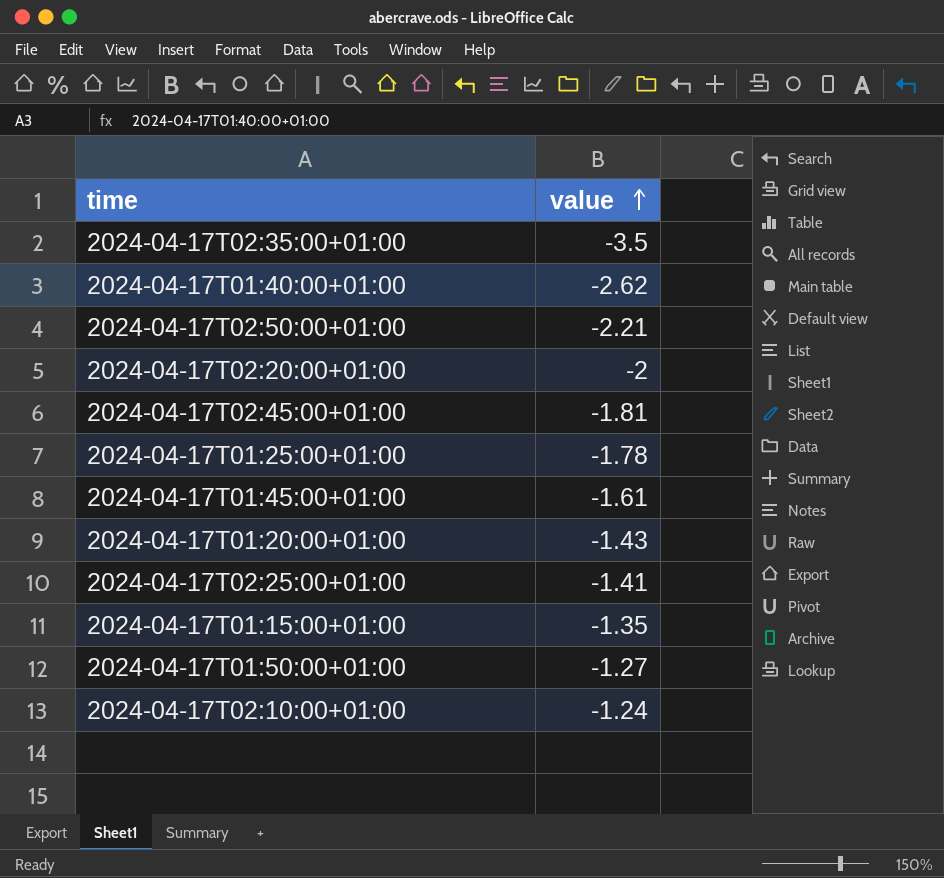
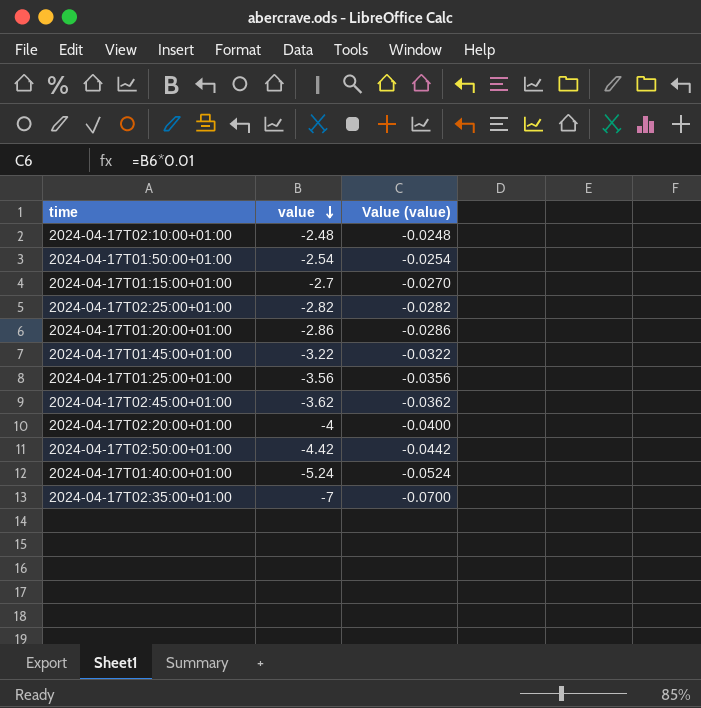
row order: value ascending -> value descending
column Value (value) | formula: none -> [value] * 0.01
2024-04-17T02:10:00+01:00 | value: -1.24 -> -2.48
2024-04-17T01:50:00+01:00 | value: -1.27 -> -2.54
2024-04-17T01:15:00+01:00 | value: -1.35 -> -2.7
2024-04-17T02:25:00+01:00 | value: -1.41 -> -2.82
2024-04-17T01:20:00+01:00 | value: -1.43 -> -2.86
2024-04-17T01:45:00+01:00 | value: -1.61 -> -3.22
2024-04-17T01:25:00+01:00 | value: -1.78 -> -3.56
2024-04-17T02:45:00+01:00 | value: -1.81 -> -3.62
2024-04-17T02:20:00+01:00 | value: -2 -> -4
2024-04-17T02:50:00+01:00 | value: -2.21 -> -4.42
2024-04-17T01:40:00+01:00 | value: -2.62 -> -5.24
2024-04-17T02:35:00+01:00 | value: -3.5 -> -7

